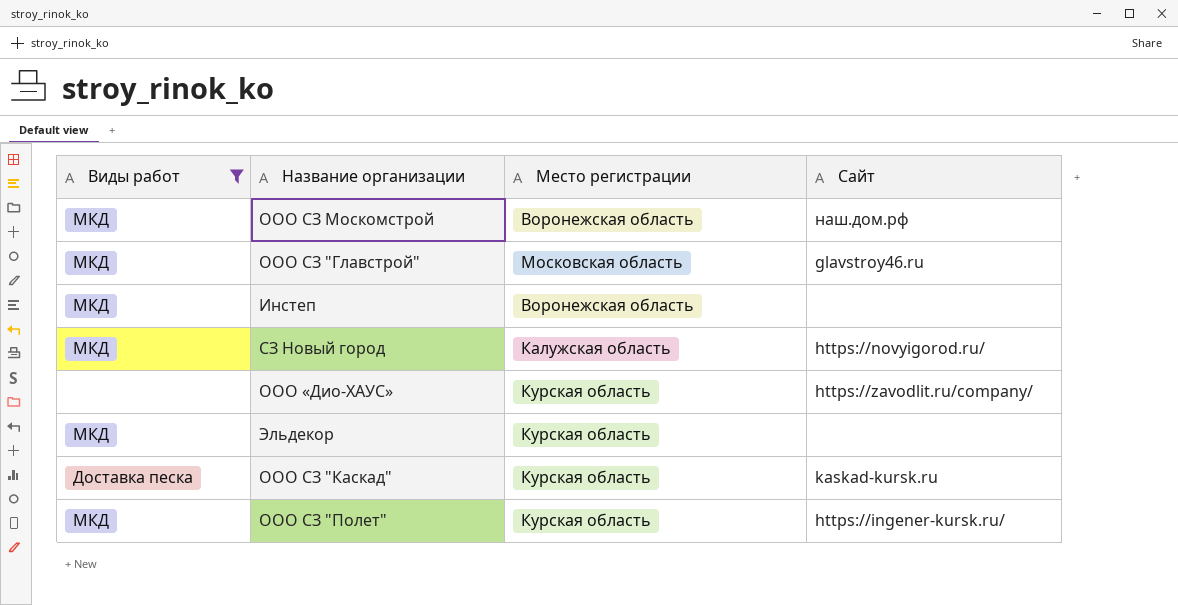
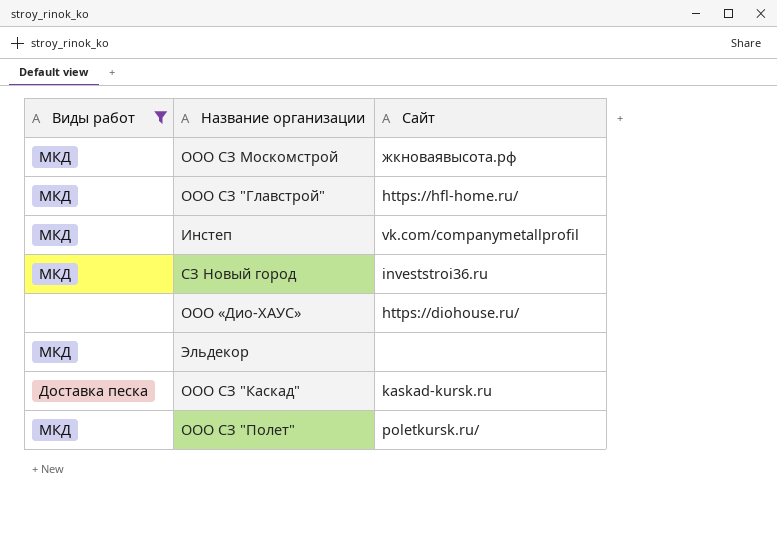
column Место регистрации | position: 3 -> none
ООО СЗ Москомстрой | Сайт: наш.дом.рф -> жкноваявысота.рф
ООО СЗ "Главстрой" | Сайт: glavstroy46.ru -> https://hfl-home.ru/
Инстеп | Сайт: none -> vk.com/companymetallprofil
СЗ Новый город | Сайт: https://novyigorod.ru/ -> investstroi36.ru
ООО «Дио-ХАУС» | Сайт: https://zavodlit.ru/company/ -> https://diohouse.ru/
ООО СЗ "Полет" | Сайт: https://ingener-kursk.ru/ -> poletkursk.ru/

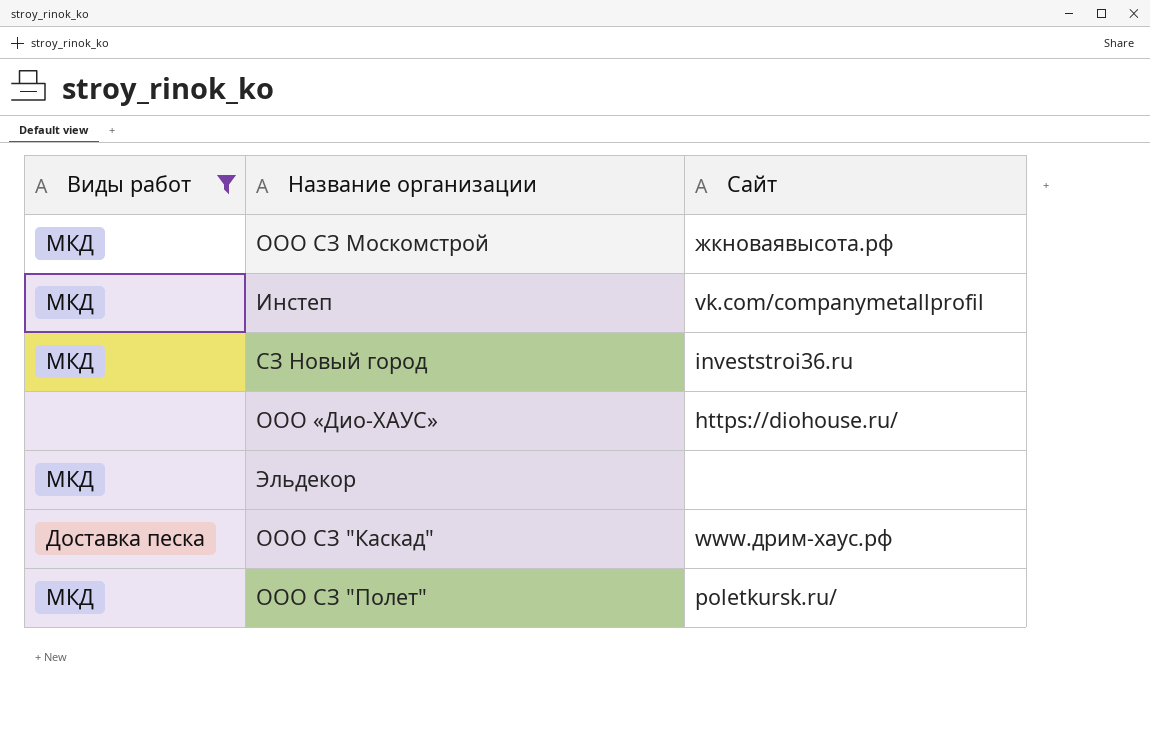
row ООО СЗ "Главстрой": МКД | https://hfl-home.ru/ -> none
ООО СЗ "Каскад" | Сайт: kaskad-kursk.ru -> www.дрим-хаус.рф

